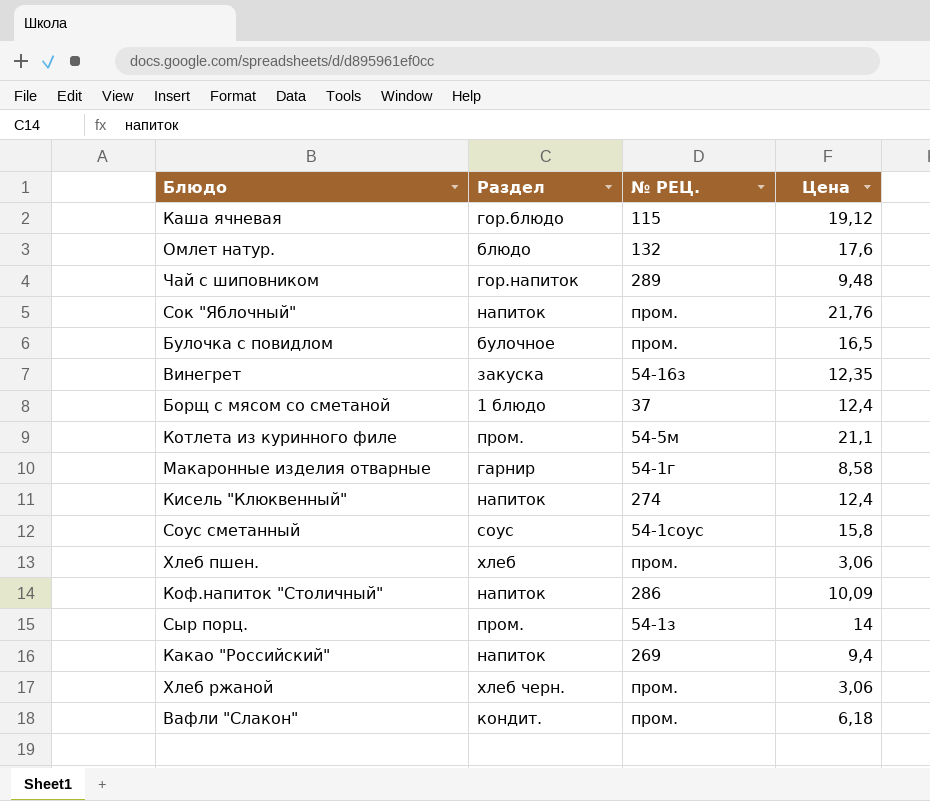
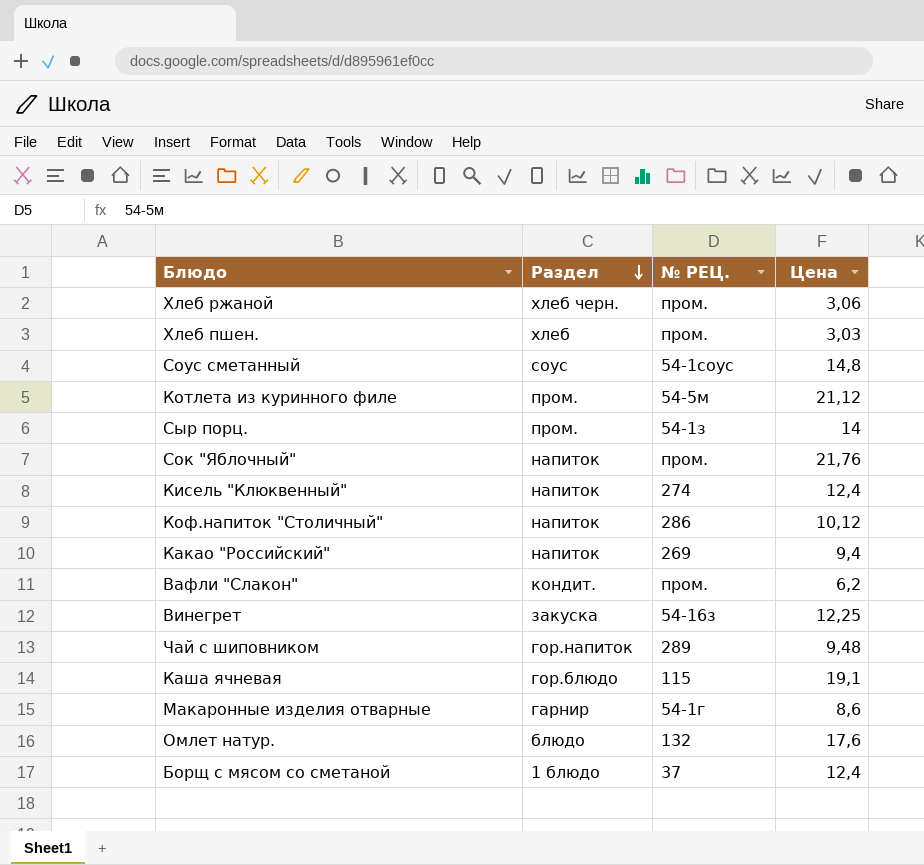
row order: none -> Раздел descending
row Булочка с повидлом: булочное | пром. | 16,5 -> none
Хлеб пшен. | Цена: 3,06 -> 3,03
Соус сметанный | Цена: 15,8 -> 14,8
Котлета из куринного филе | Цена: 21,1 -> 21,12
Коф.напиток "Столичный" | Цена: 10,09 -> 10,12
Вафли "Слакон" | Цена: 6,18 -> 6,2
Винегрет | Цена: 12,35 -> 12,25
Каша ячневая | Цена: 19,12 -> 19,1
Макаронные изделия отварные | Цена: 8,58 -> 8,6

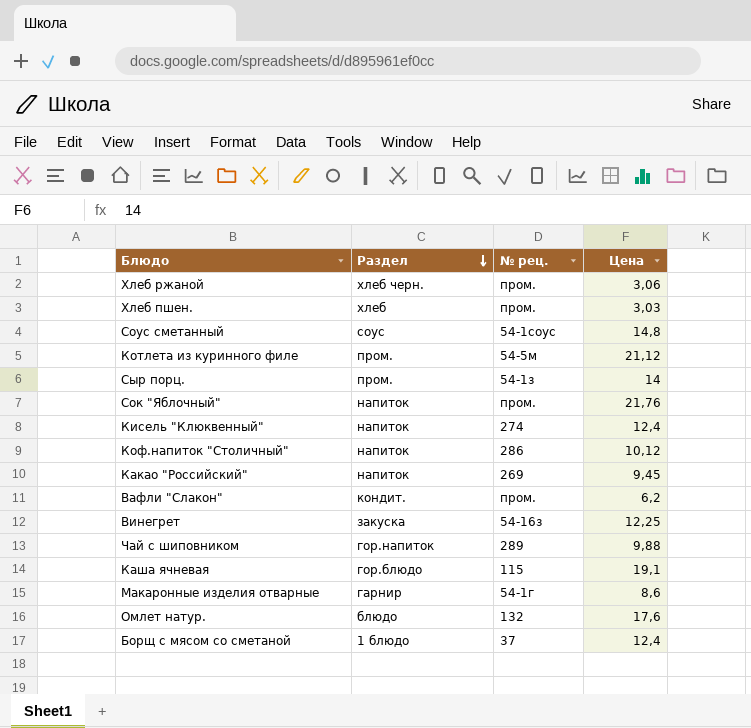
column name: № РЕЦ. -> № рец.
Какао "Российский" | Цена: 9,4 -> 9,45
Чай с шиповником | Цена: 9,48 -> 9,88

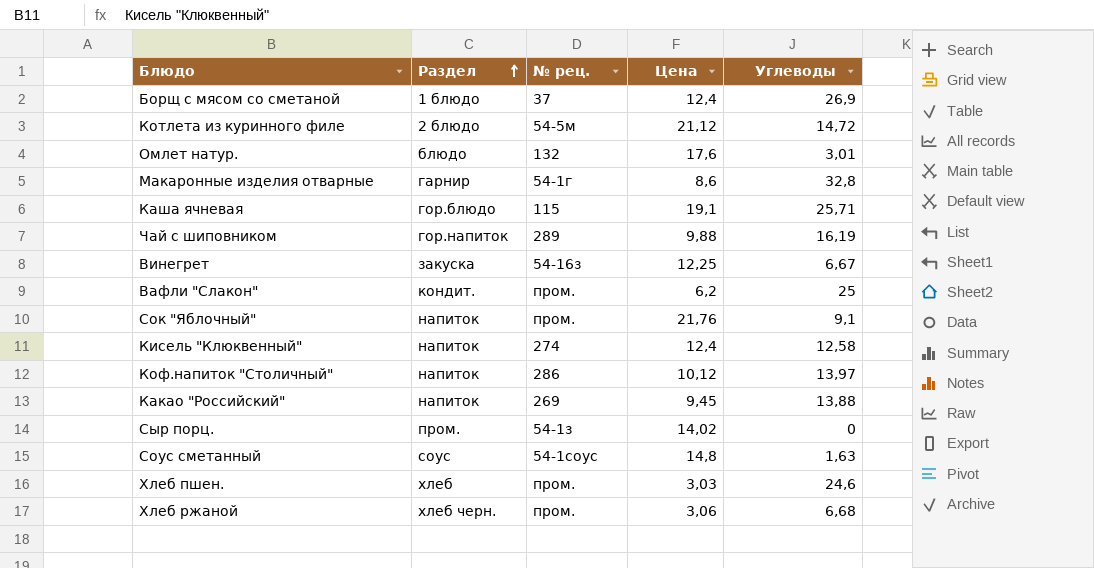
row order: Раздел descending -> Раздел ascending
column Углеводы | position: none -> 5
Котлета из куринного филе | Раздел: пром. -> 2 блюдо
Сыр порц. | Цена: 14 -> 14,02

